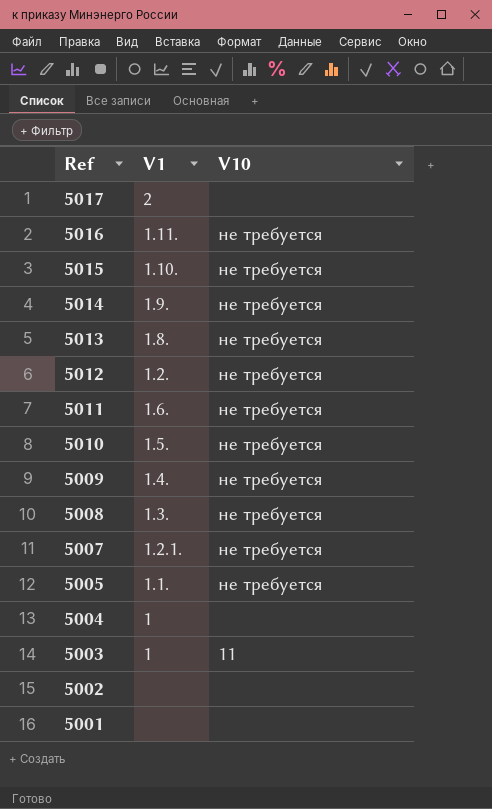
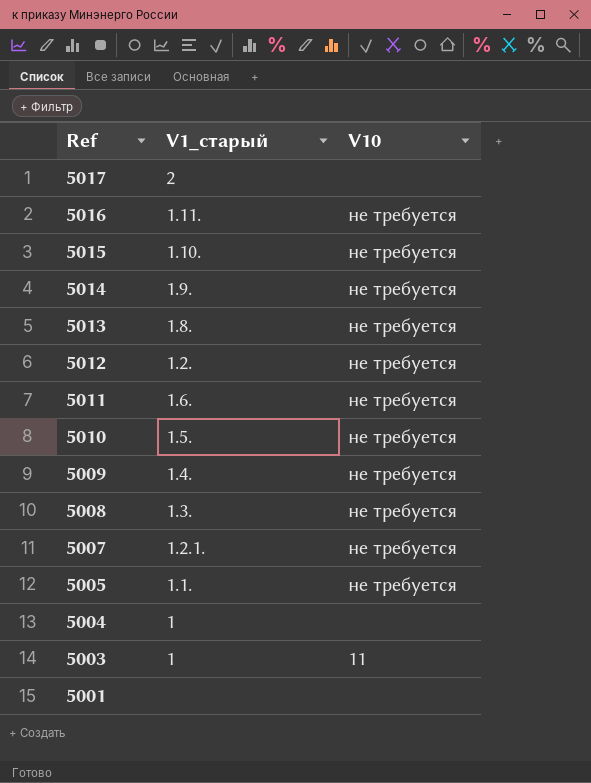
column name: V1 -> V1_старый
row 5002: none | none -> none

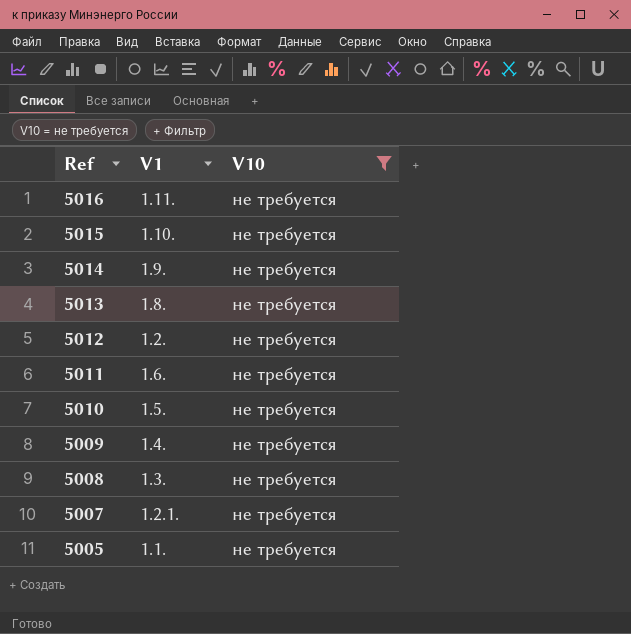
filter: none -> V10 = не требуется
column name: V1_старый -> V1

